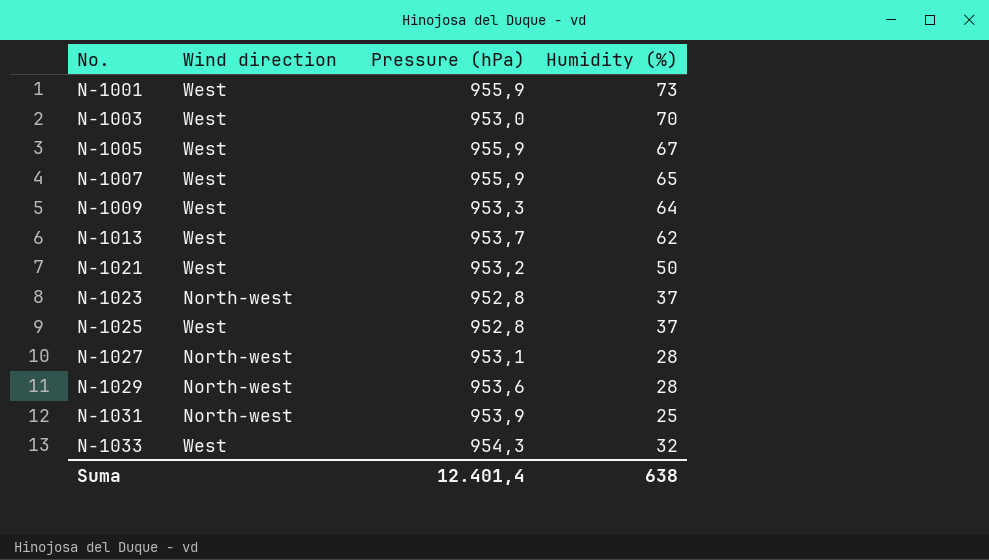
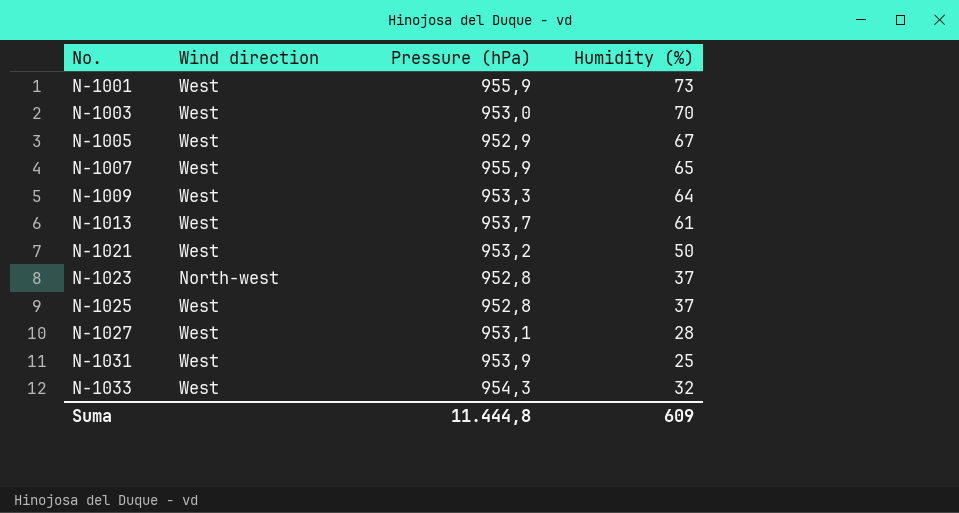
row N-1029: North-west | 953,6 | 28 -> none
N-1005 | Pressure (hPa): 955,9 -> 952,9
N-1013 | Humidity (%): 62 -> 61
N-1027 | Wind direction: North-west -> West
N-1031 | Wind direction: North-west -> West
Suma | Pressure (hPa): 12.401,4 -> 11.444,8
Suma | Humidity (%): 638 -> 609

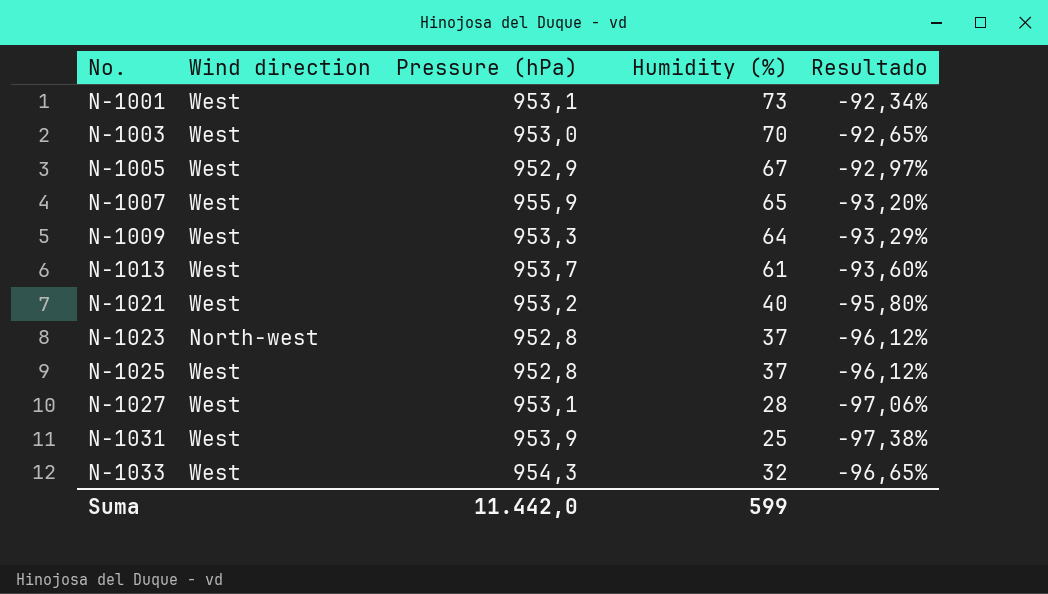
column Resultado | formula: none -> ([Humidity (%)] - [Pressure (hPa)]) / [Pressure (hPa)]
N-1001 | Pressure (hPa): 955,9 -> 953,1
N-1021 | Humidity (%): 50 -> 40
Suma | Pressure (hPa): 11.444,8 -> 11.442,0
Suma | Humidity (%): 609 -> 599

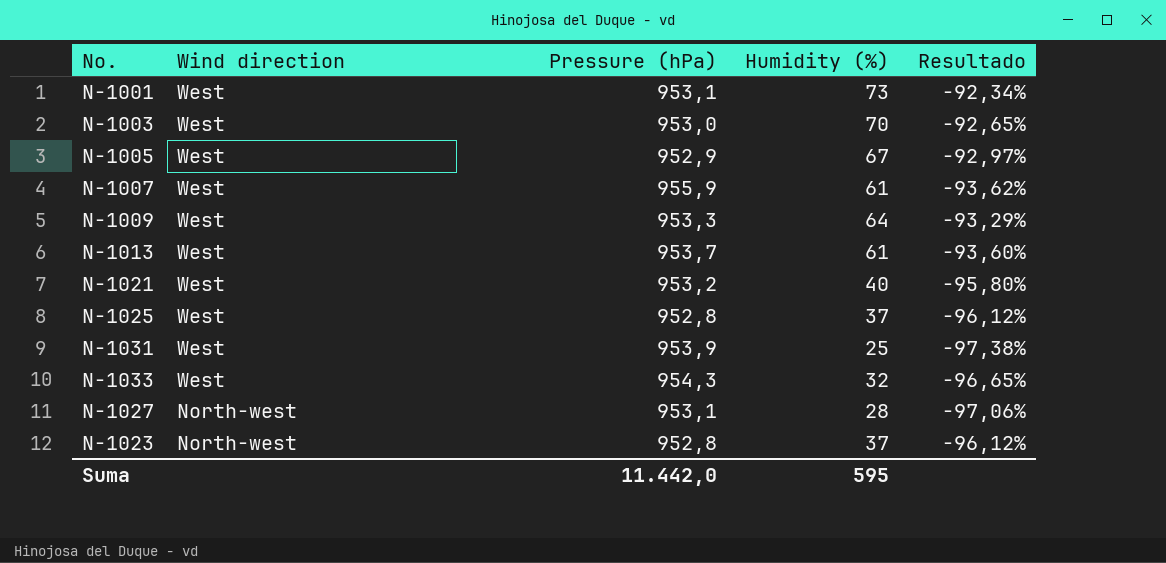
row order: No. ascending -> Wind direction descending
N-1007 | Humidity (%): 65 -> 61
N-1007 | Resultado: -93,20% -> -93,62%
N-1027 | Wind direction: West -> North-west
Suma | Humidity (%): 599 -> 595

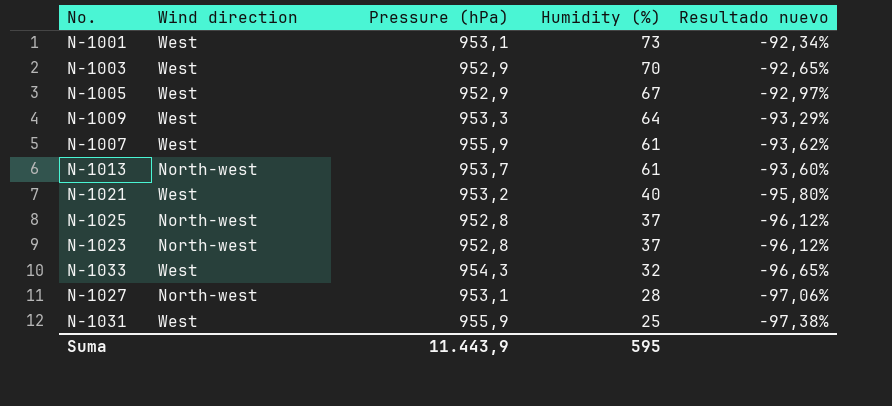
row order: Wind direction descending -> Humidity (%) descending
column name: Resultado -> Resultado nuevo
N-1003 | Pressure (hPa): 953,0 -> 952,9
N-1013 | Wind direction: West -> North-west
N-1025 | Wind direction: West -> North-west
N-1031 | Pressure (hPa): 953,9 -> 955,9
Suma | Pressure (hPa): 11.442,0 -> 11.443,9

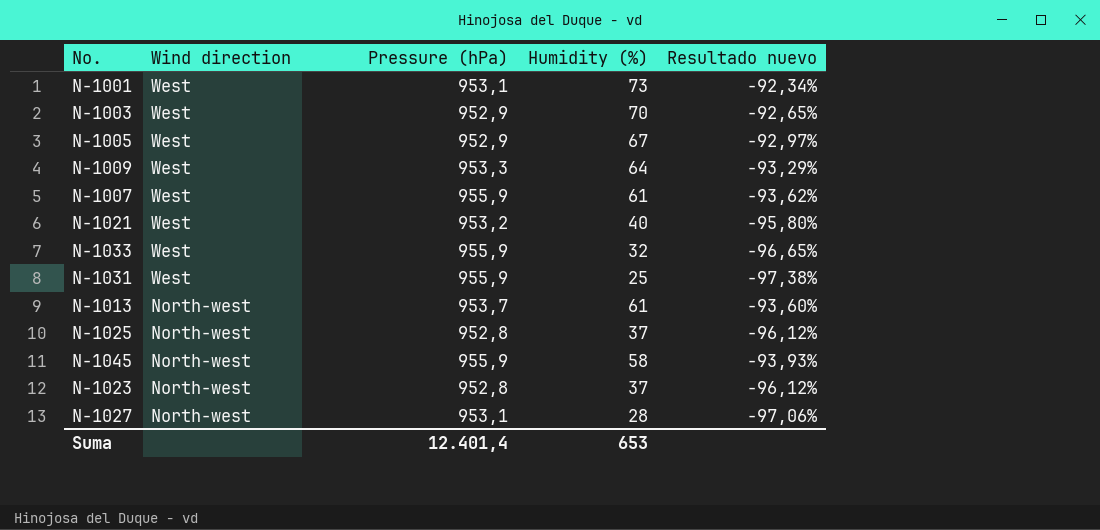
row order: Humidity (%) descending -> Wind direction descending
N-1033 | Pressure (hPa): 954,3 -> 955,9
row N-1045: none -> North-west | 955,9 | 58 | -93,93%
Suma | Pressure (hPa): 11.443,9 -> 12.401,4
Suma | Humidity (%): 595 -> 653

